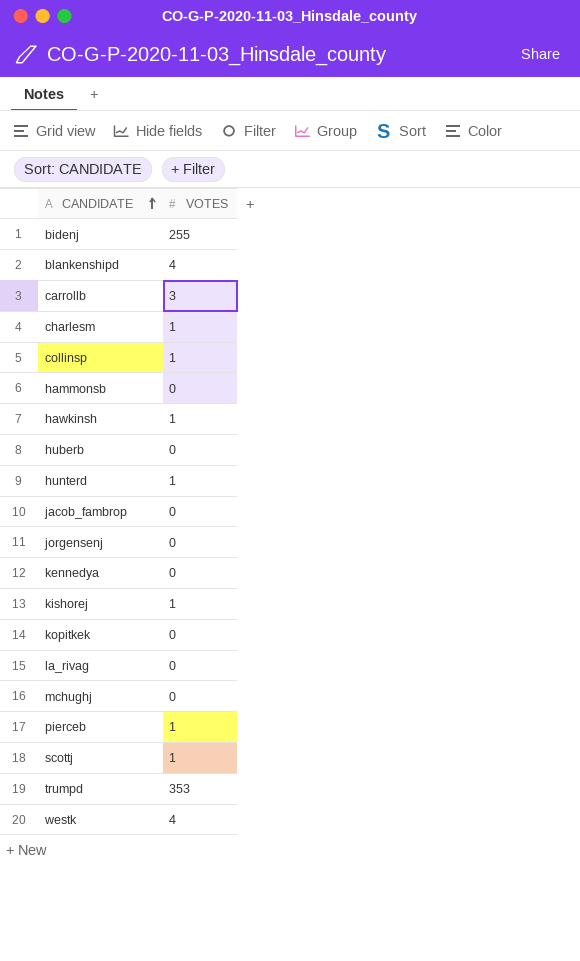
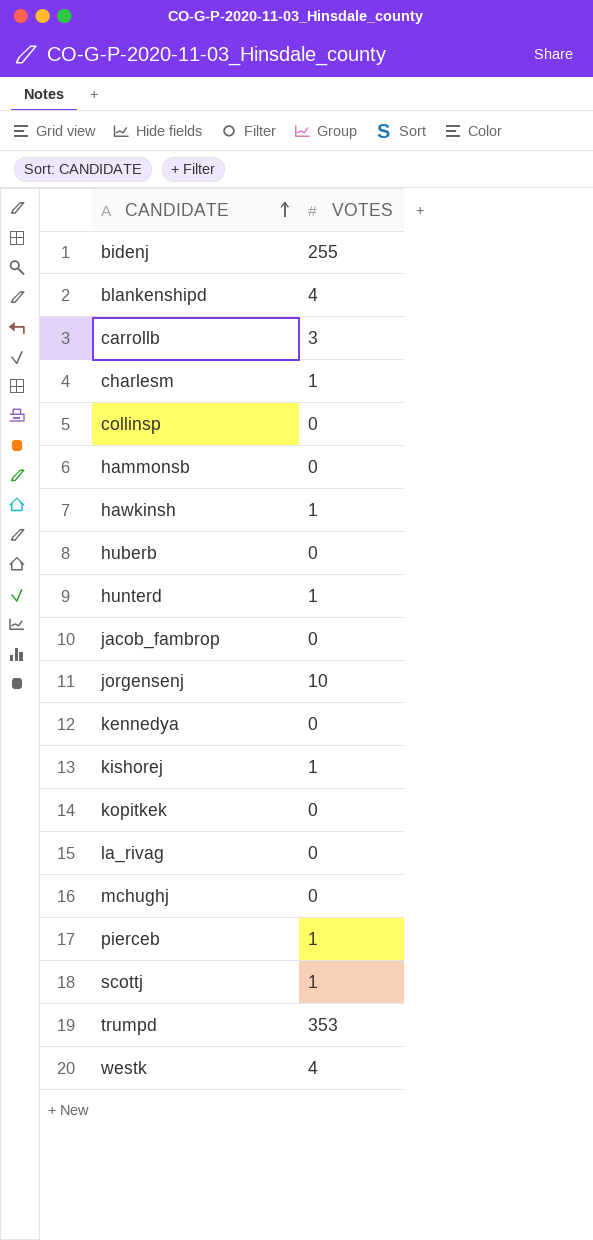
collinsp | VOTES: 1 -> 0
jorgensenj | VOTES: 0 -> 10

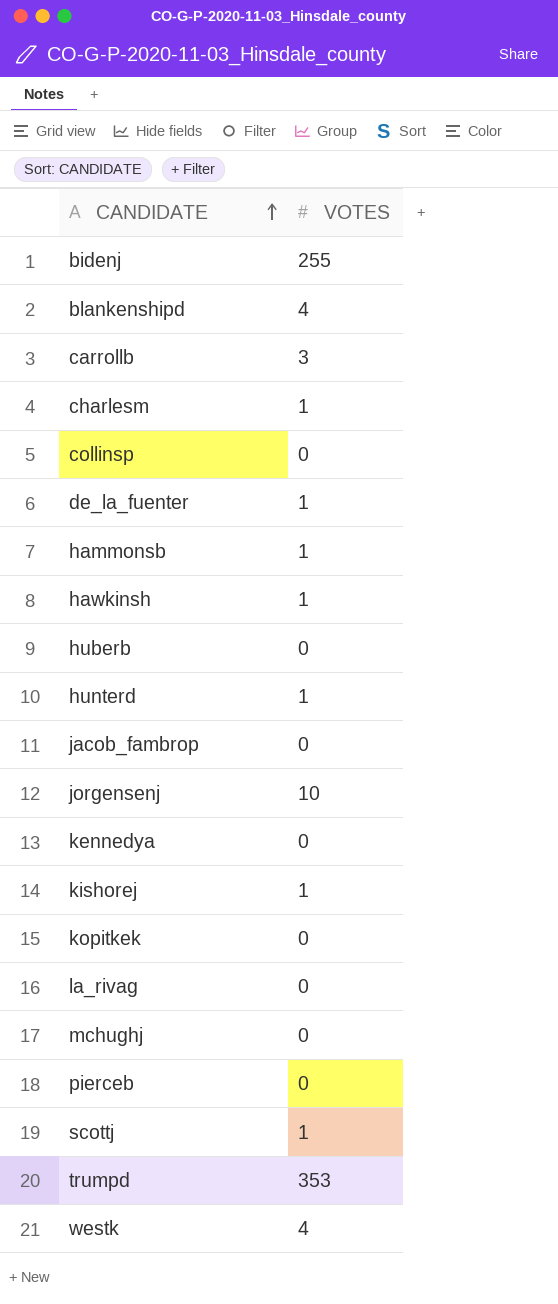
row de_la_fuenter: none -> 1
hammonsb | VOTES: 0 -> 1
pierceb | VOTES: 1 -> 0

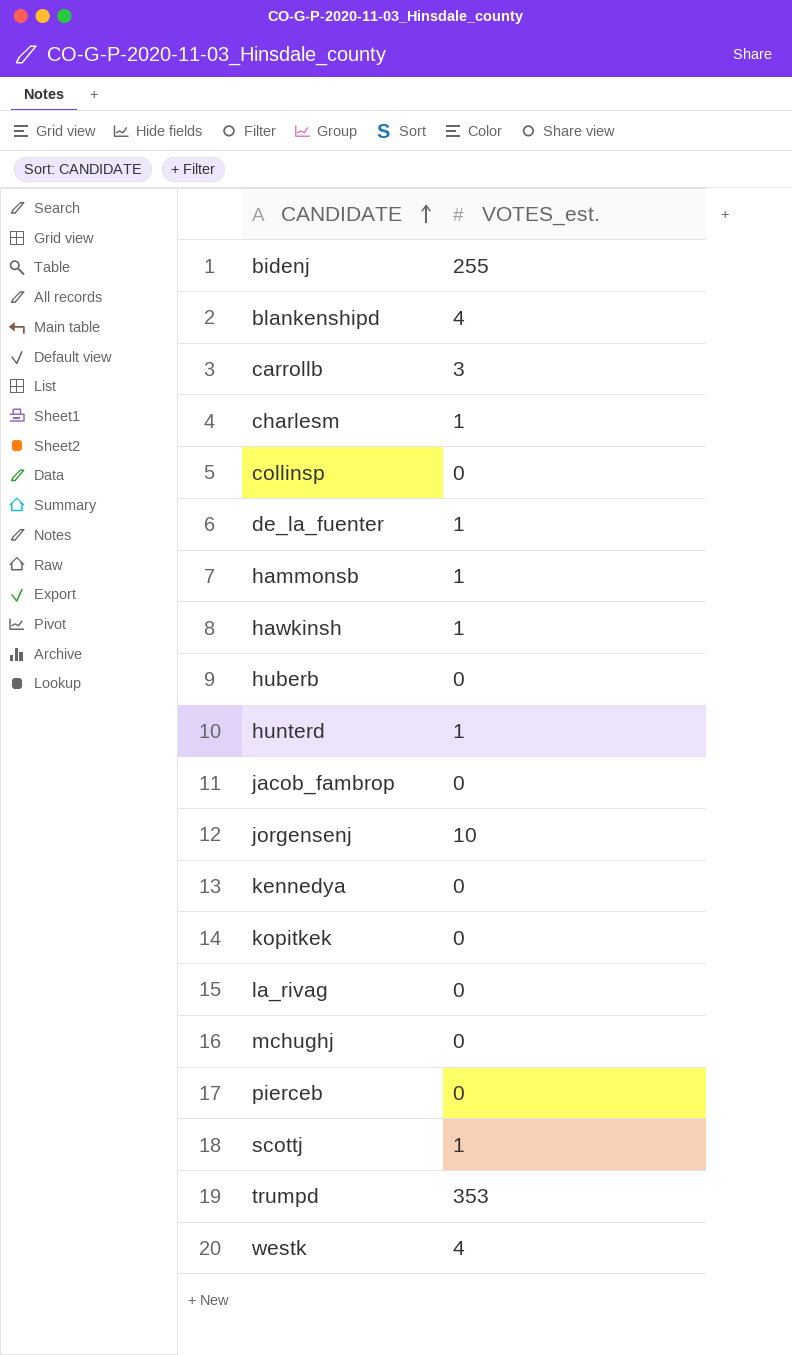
column name: VOTES -> VOTES_est.
row kishorej: 1 -> none

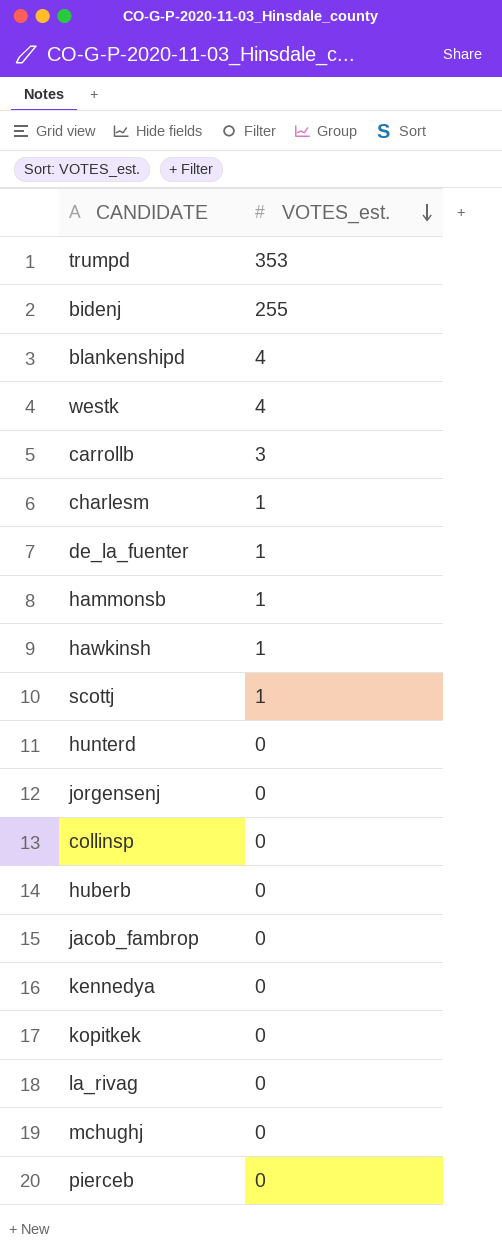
row order: CANDIDATE ascending -> VOTES_est. descending
hunterd | VOTES_est.: 1 -> 0
jorgensenj | VOTES_est.: 10 -> 0

